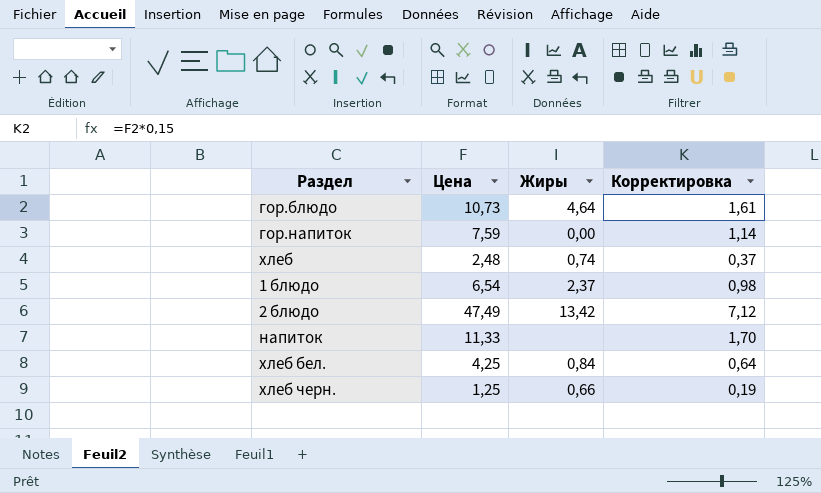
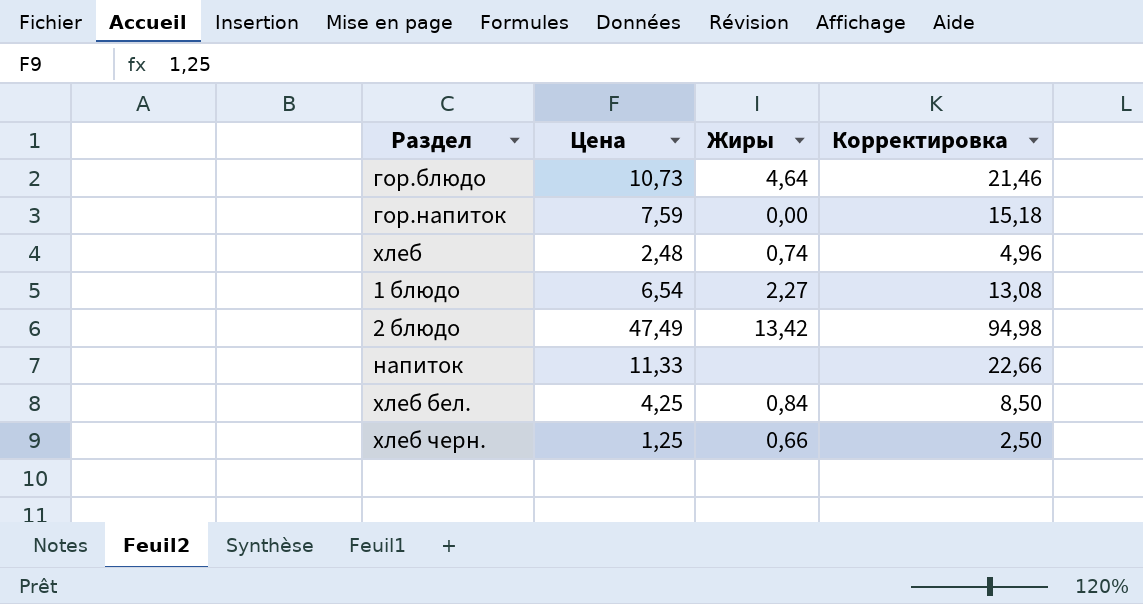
column Корректировка | formula: [Цена] * 0,15 -> [Цена] * 2
1 блюдо | Жиры: 2,37 -> 2,27

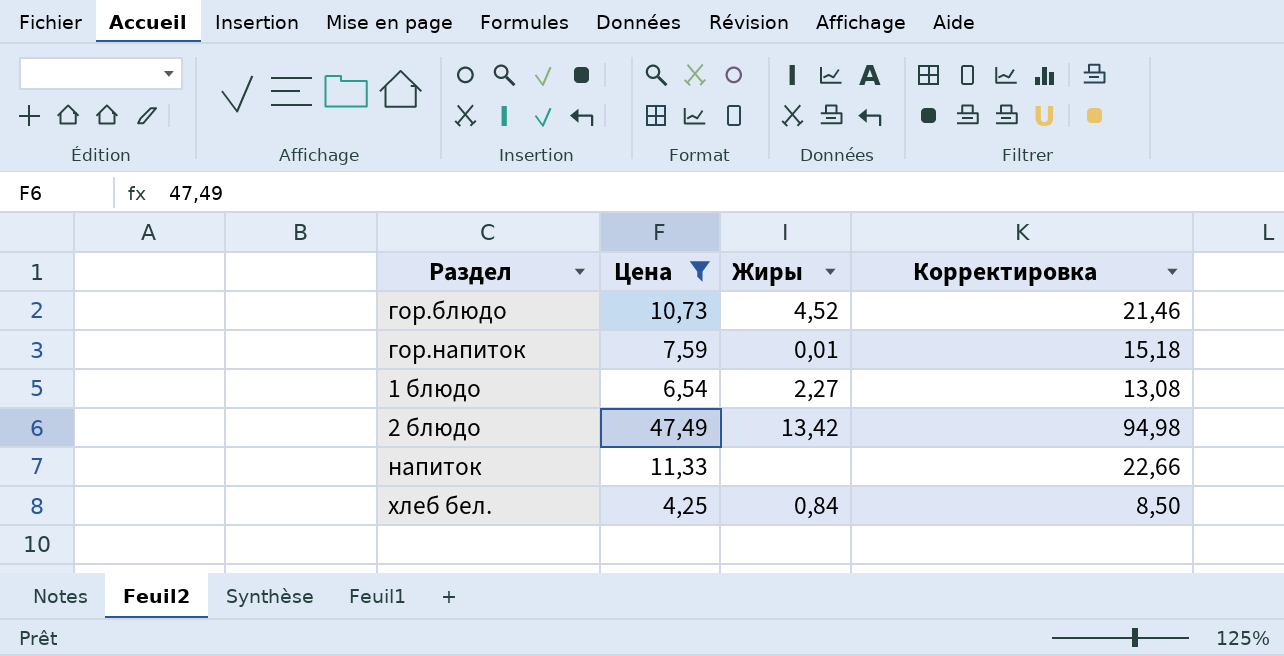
filter: none -> Цена >= 4,25
гор.блюдо | Жиры: 4,64 -> 4,52
гор.напиток | Жиры: 0,00 -> 0,01

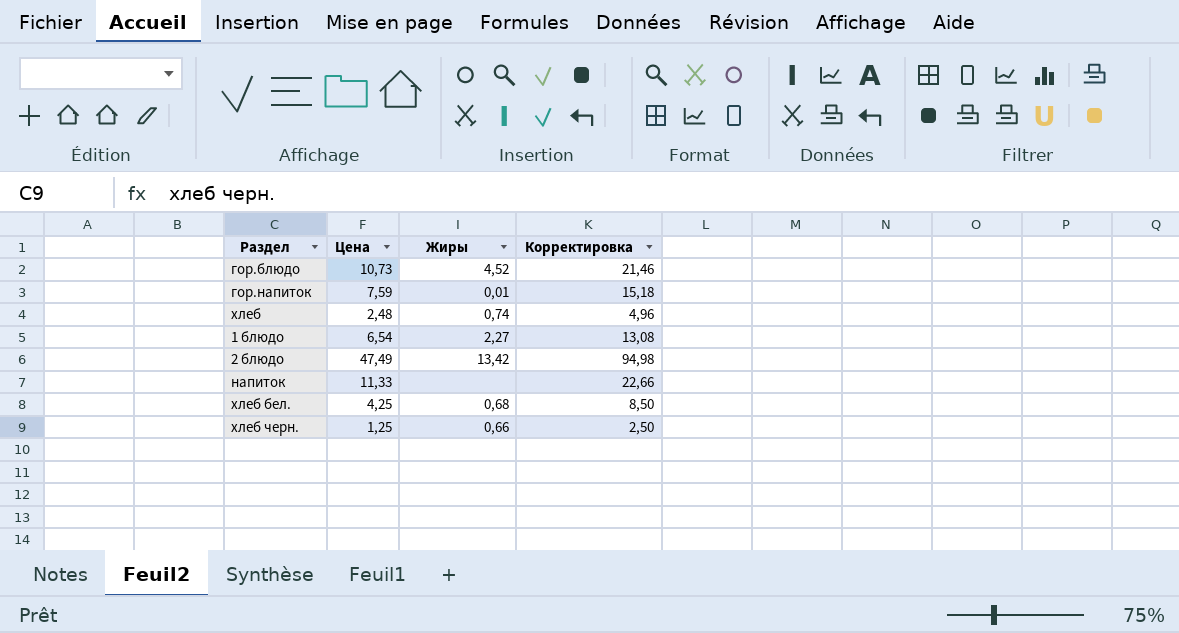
filter: Цена >= 4,25 -> none
хлеб бел. | Жиры: 0,84 -> 0,68

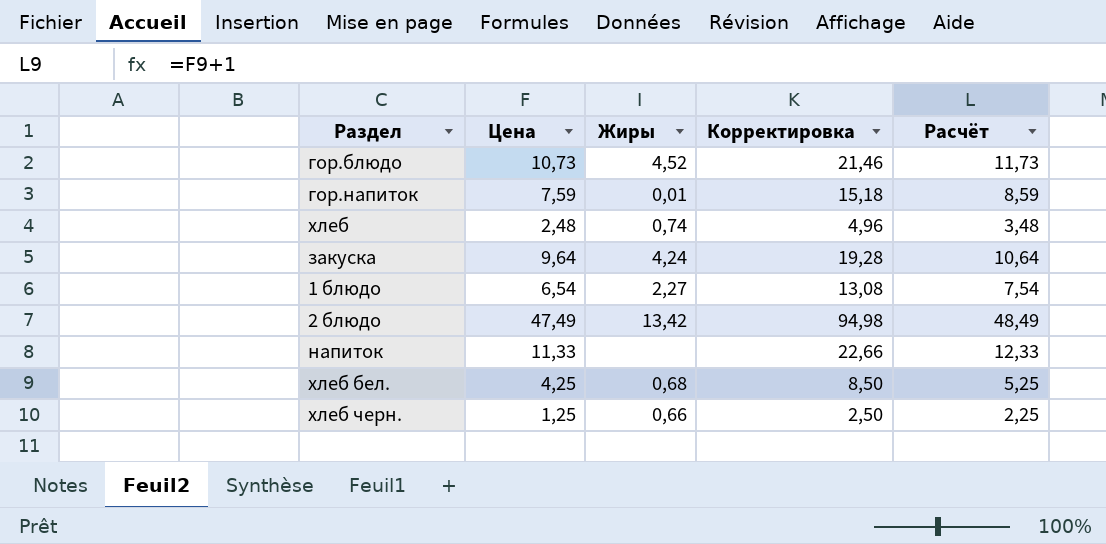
column Расчёт | formula: none -> [Цена] + 1
row закуска: none -> 9,64 | 4,24 | 19,28 | 10,64

